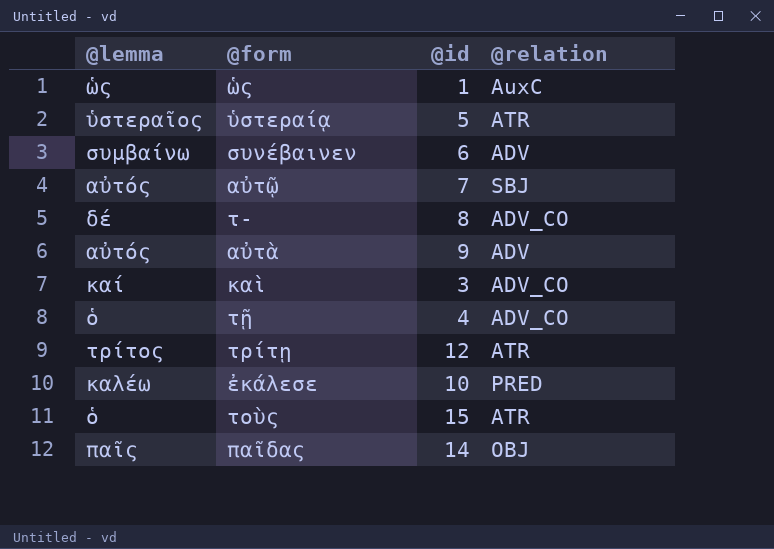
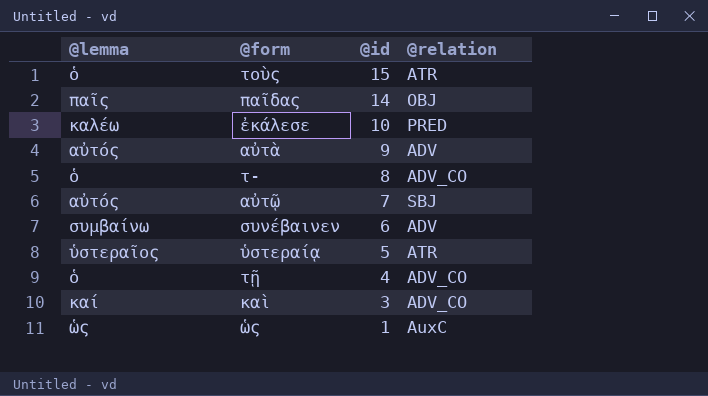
row order: none -> @id descending
row τρίτῃ: τρίτος | 12 | ATR -> none
τ- | @lemma: δέ -> ὁ

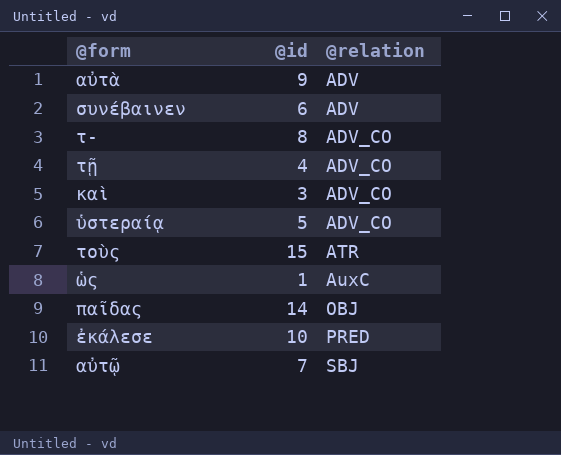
row order: @id descending -> @relation ascending
column @lemma | position: 1 -> none
ὑστεραίᾳ | @relation: ATR -> ADV_CO

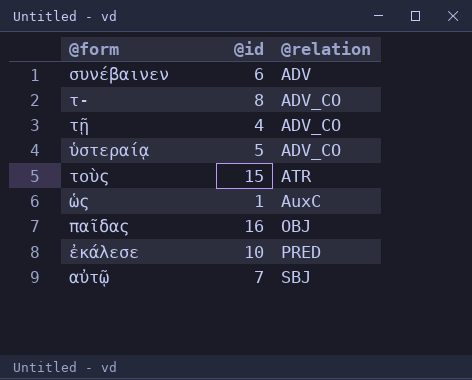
row αὐτὰ: 9 | ADV -> none
row καὶ: 3 | ADV_CO -> none
παῖδας | @id: 14 -> 16

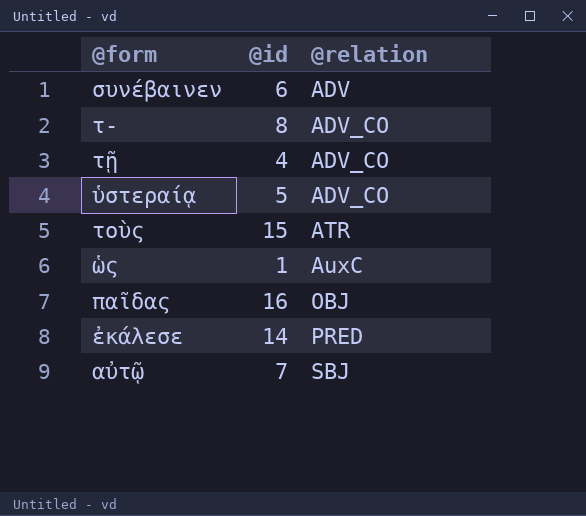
ἐκάλεσε | @id: 10 -> 14

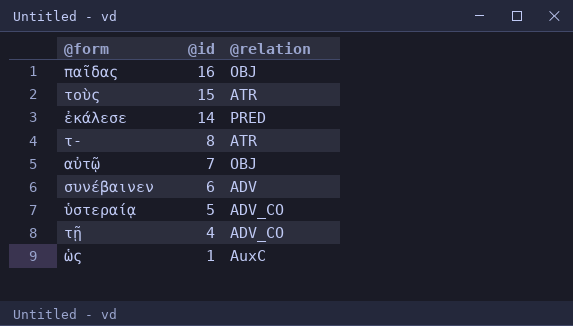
row order: @relation ascending -> @id descending
τ- | @relation: ADV_CO -> ATR
αὐτῷ | @relation: SBJ -> OBJ

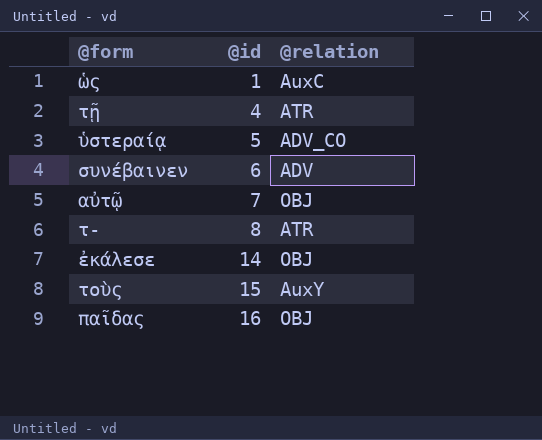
row order: @id descending -> @id ascending
τῇ | @relation: ADV_CO -> ATR
ἐκάλεσε | @relation: PRED -> OBJ
τοὺς | @relation: ATR -> AuxY

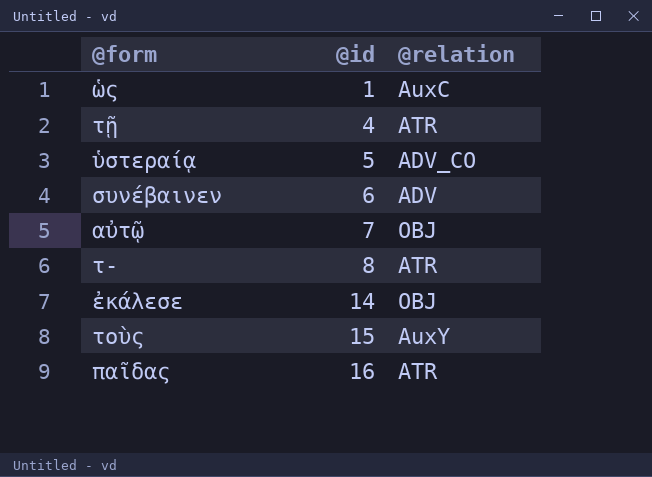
παῖδας | @relation: OBJ -> ATR

